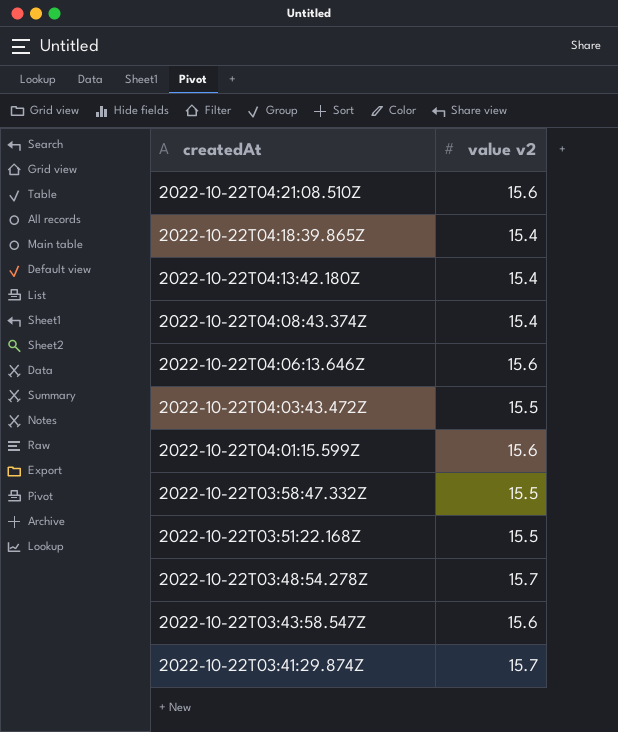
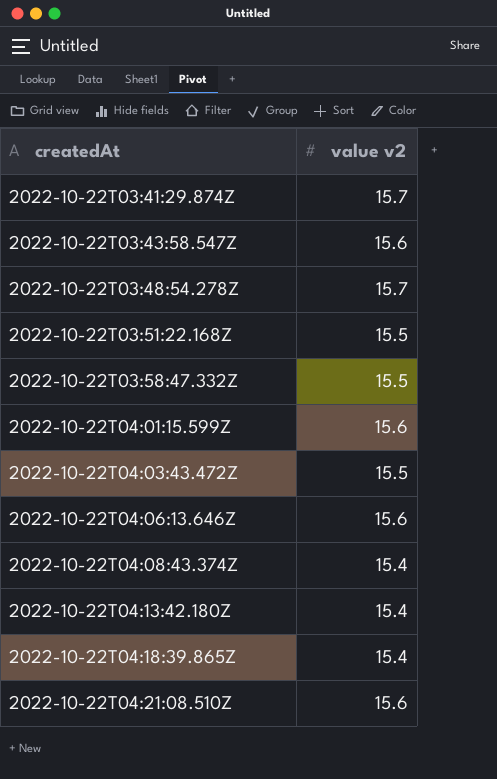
row order: createdAt descending -> createdAt ascending

